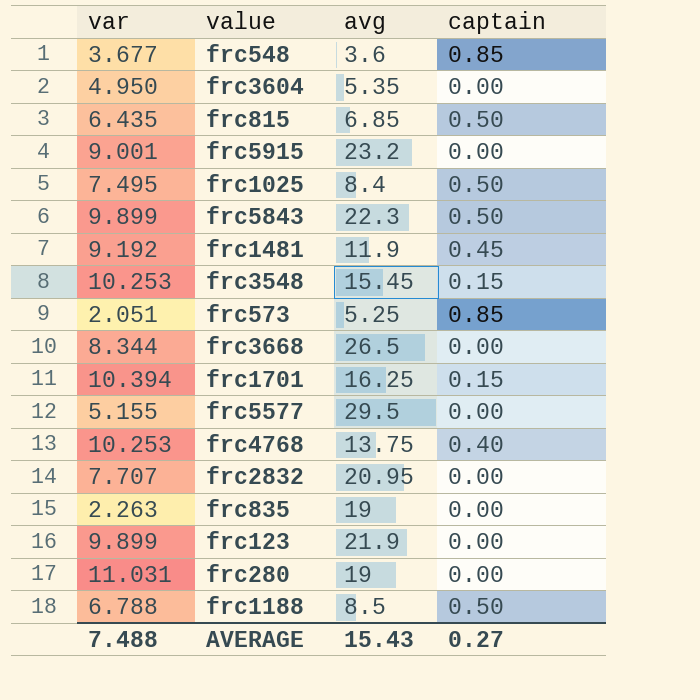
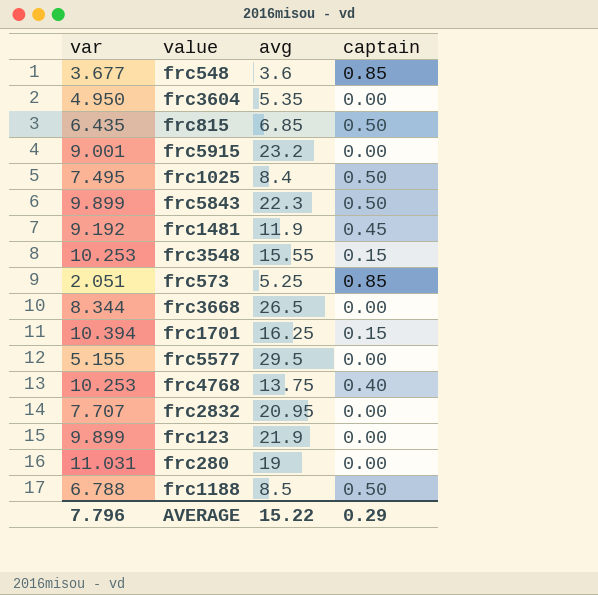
row frc835: 2.263 | 19 | 0.00 -> none
frc3548 | avg: 15.45 -> 15.55
AVERAGE | var: 7.488 -> 7.796
AVERAGE | avg: 15.43 -> 15.22
AVERAGE | captain: 0.27 -> 0.29

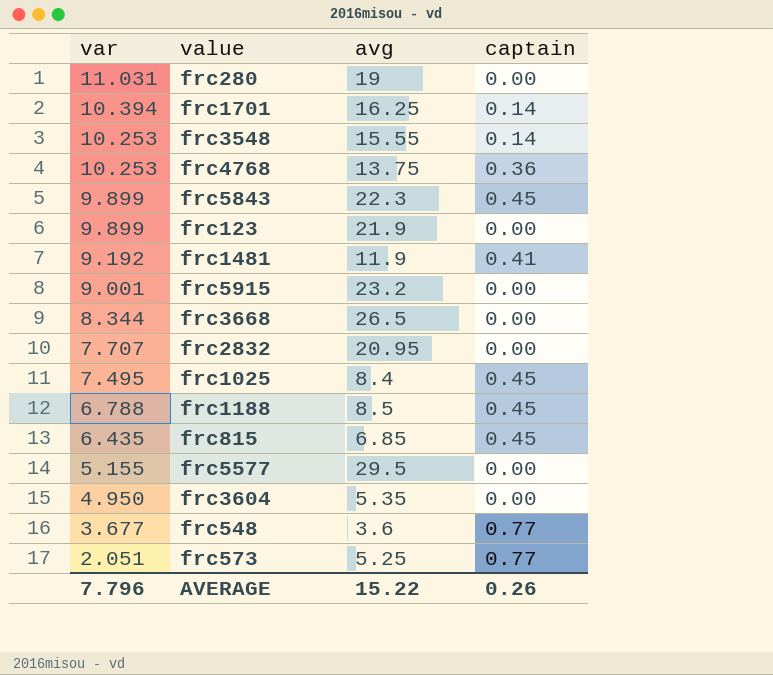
row order: none -> var descending
frc1701 | captain: 0.15 -> 0.14
frc3548 | captain: 0.15 -> 0.14
frc4768 | captain: 0.40 -> 0.36
frc5843 | captain: 0.50 -> 0.45
frc1481 | captain: 0.45 -> 0.41
frc1025 | captain: 0.50 -> 0.45
frc1188 | captain: 0.50 -> 0.45
frc815 | captain: 0.50 -> 0.45
frc548 | captain: 0.85 -> 0.77
frc573 | captain: 0.85 -> 0.77
AVERAGE | captain: 0.29 -> 0.26

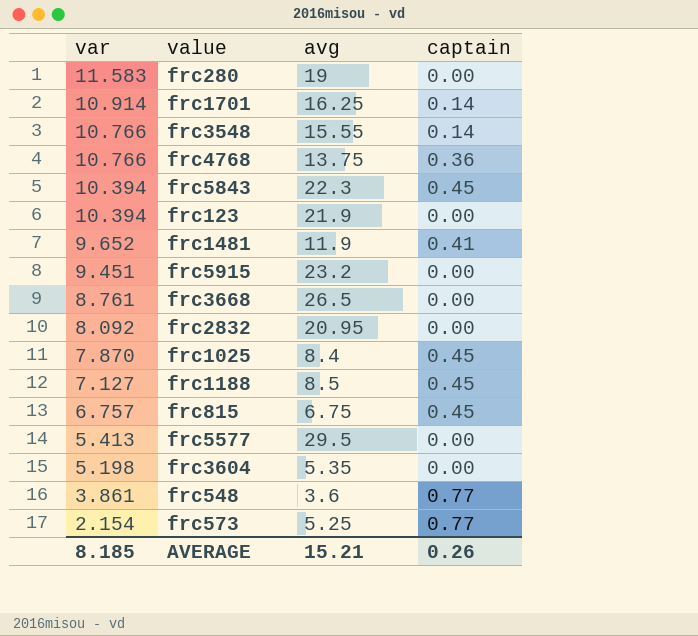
frc280 | var: 11.031 -> 11.583
frc1701 | var: 10.394 -> 10.914
frc3548 | var: 10.253 -> 10.766
frc4768 | var: 10.253 -> 10.766
frc5843 | var: 9.899 -> 10.394
frc123 | var: 9.899 -> 10.394
frc1481 | var: 9.192 -> 9.652
frc5915 | var: 9.001 -> 9.451
frc3668 | var: 8.344 -> 8.761
frc2832 | var: 7.707 -> 8.092
frc1025 | var: 7.495 -> 7.870
frc1188 | var: 6.788 -> 7.127
frc815 | var: 6.435 -> 6.757
frc815 | avg: 6.85 -> 6.75
frc5577 | var: 5.155 -> 5.413
frc3604 | var: 4.950 -> 5.198
frc548 | var: 3.677 -> 3.861
frc573 | var: 2.051 -> 2.154
AVERAGE | var: 7.796 -> 8.185
AVERAGE | avg: 15.22 -> 15.21

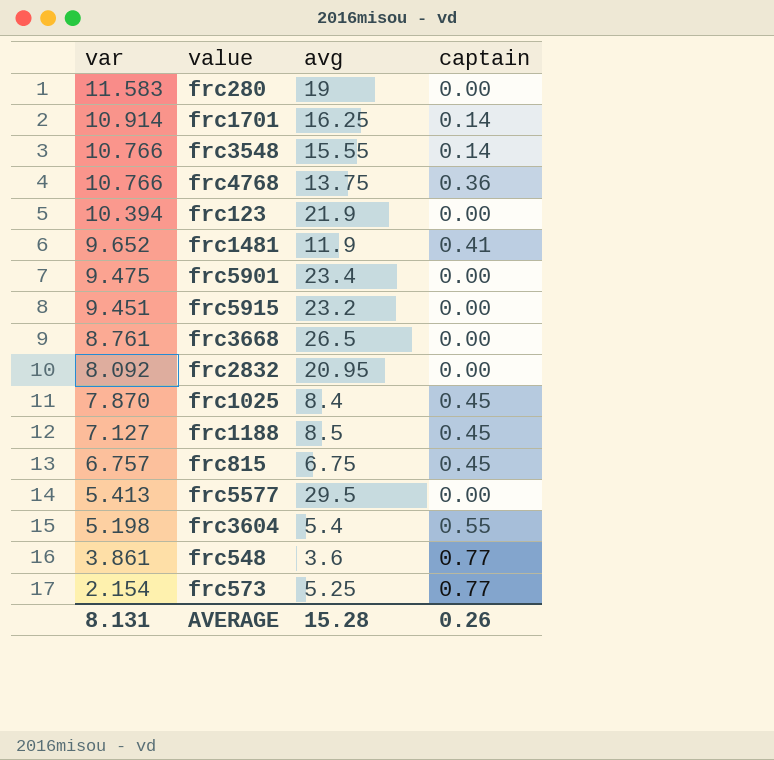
row frc5843: 10.394 | 22.3 | 0.45 -> none
row frc5901: none -> 9.475 | 23.4 | 0.00
frc3604 | avg: 5.35 -> 5.4
frc3604 | captain: 0.00 -> 0.55
AVERAGE | var: 8.185 -> 8.131
AVERAGE | avg: 15.21 -> 15.28

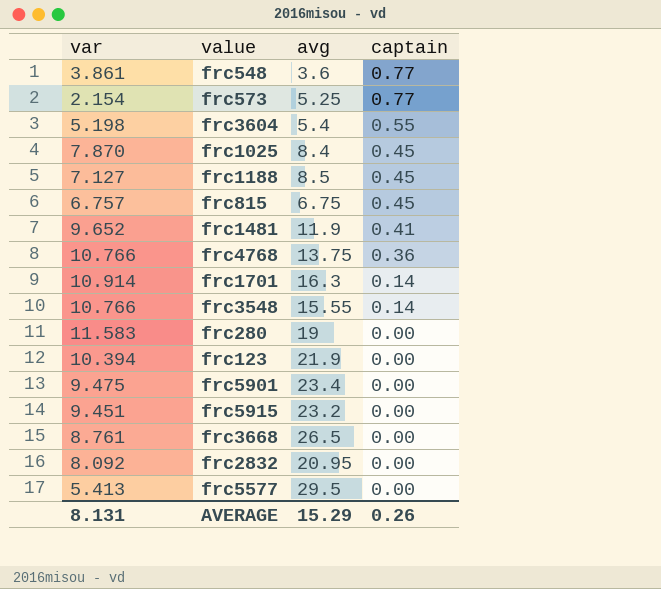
row order: var descending -> captain descending
frc1701 | avg: 16.25 -> 16.3
AVERAGE | avg: 15.28 -> 15.29

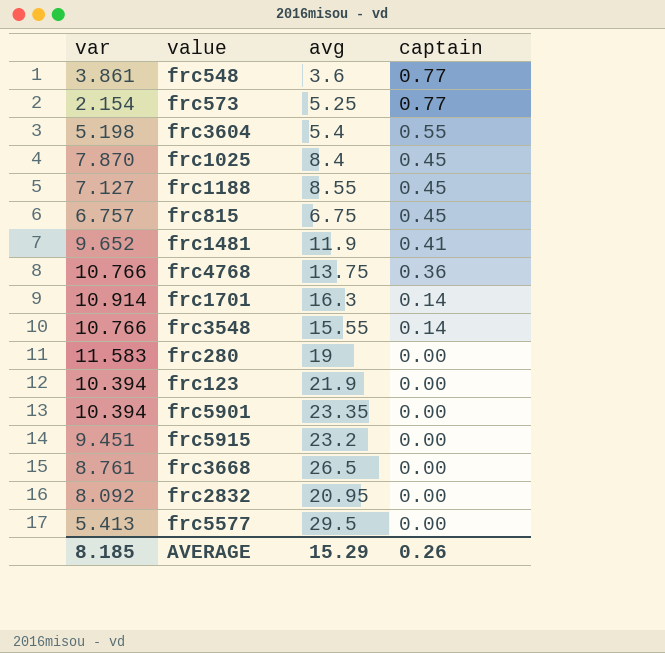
frc1188 | avg: 8.5 -> 8.55
frc5901 | var: 9.475 -> 10.394
frc5901 | avg: 23.4 -> 23.35
AVERAGE | var: 8.131 -> 8.185

